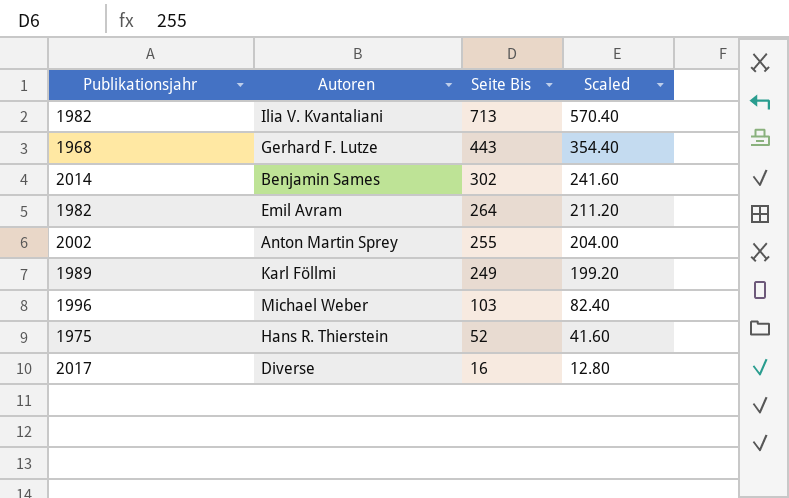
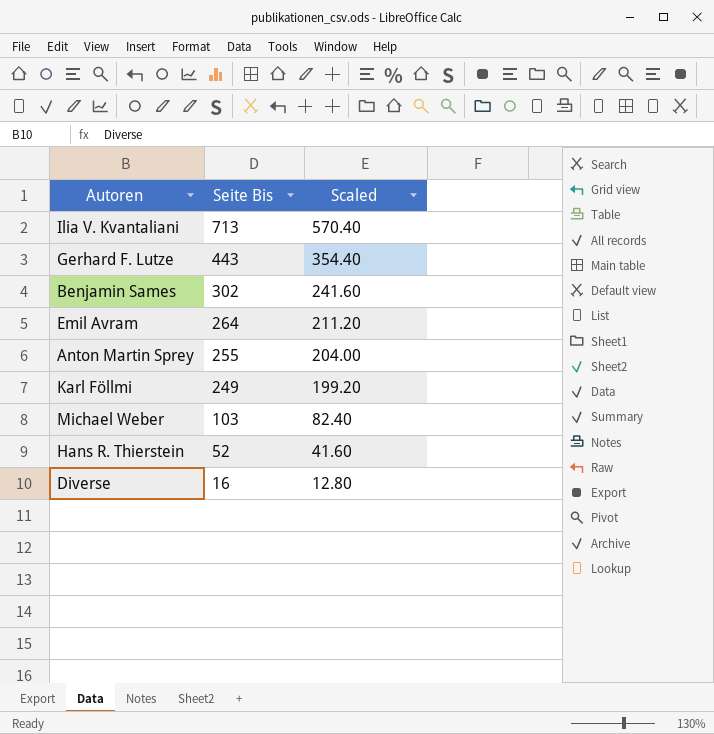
column Publikationsjahr | position: 1 -> none

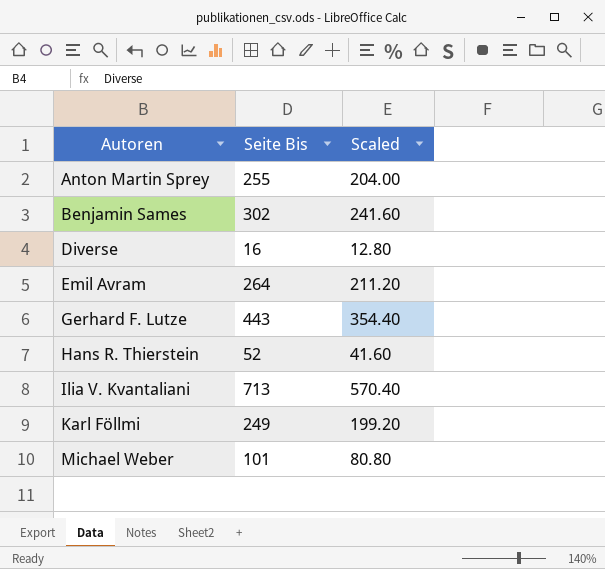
row order: Seite Bis descending -> Autoren ascending
Michael Weber | Seite Bis: 103 -> 101
Michael Weber | Scaled: 82.40 -> 80.80

